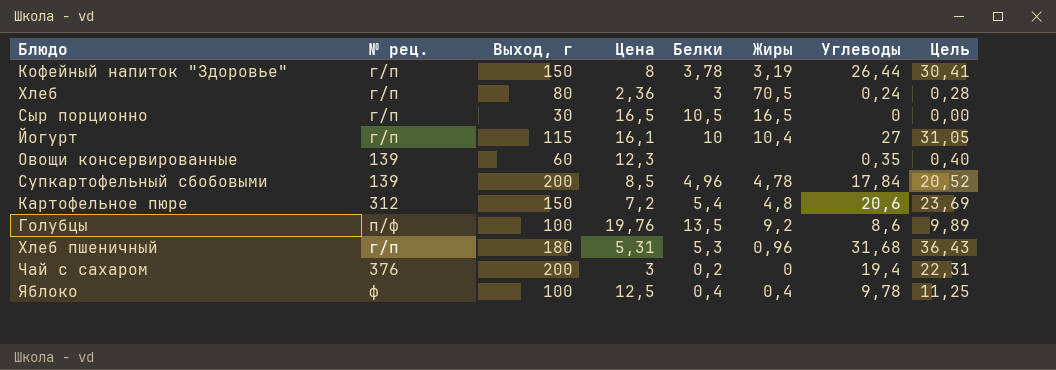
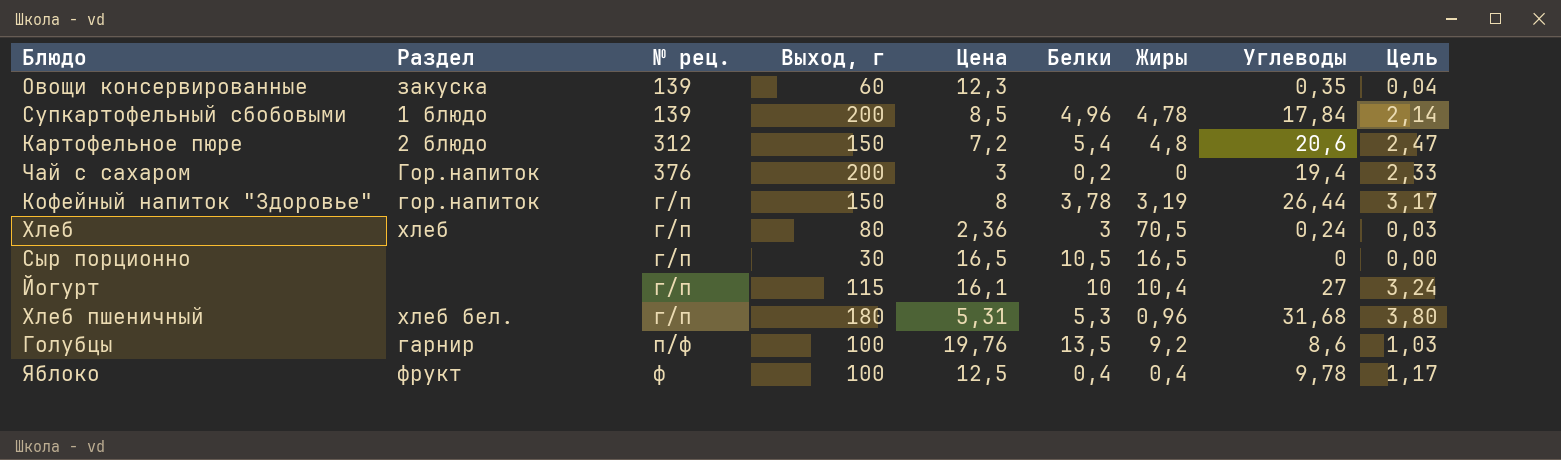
row order: none -> № рец. ascending
column Раздел | position: none -> 2
column Цель | formula: [Углеводы] * 1,15 -> [Углеводы] * 0,12

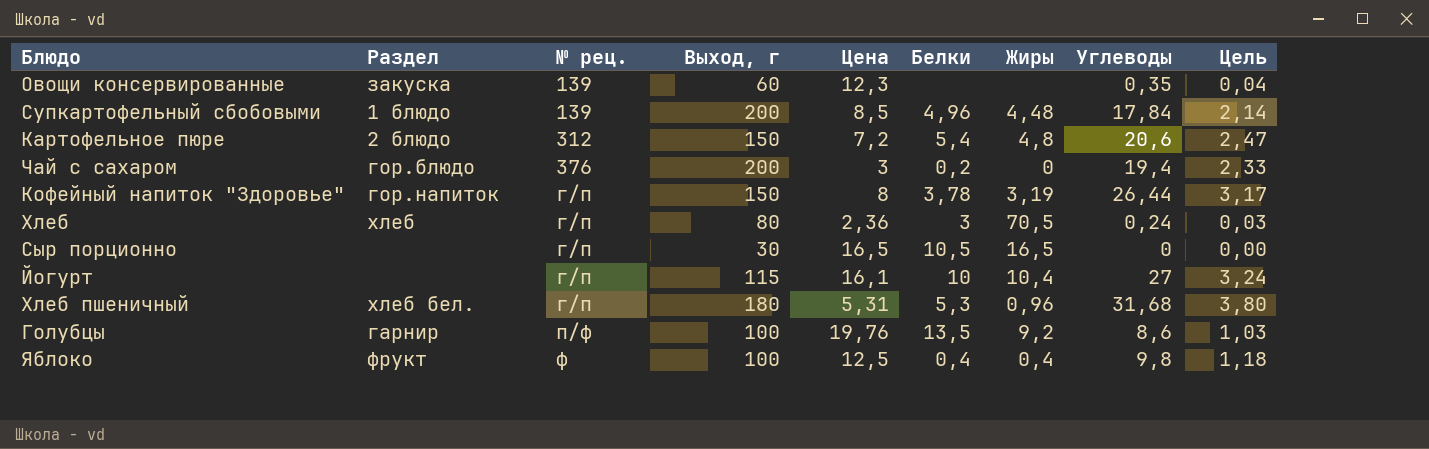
Супкартофельный сбобовыми | Жиры: 4,78 -> 4,48
Чай с сахаром | Раздел: Гор.напиток -> гор.блюдо
Яблоко | Углеводы: 9,78 -> 9,8
Яблоко | Цель: 1,17 -> 1,18

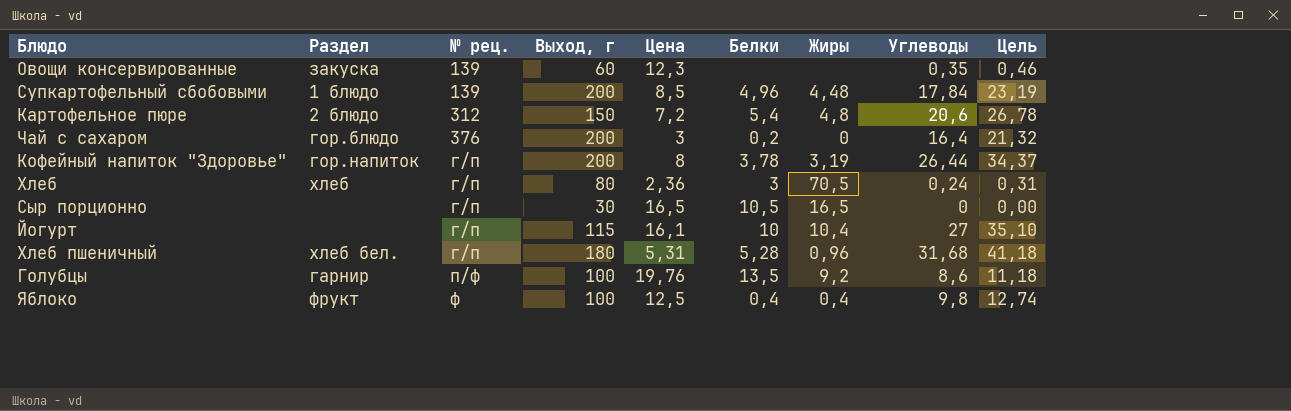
column Цель | formula: [Углеводы] * 0,12 -> [Углеводы] * 1,3
Чай с сахаром | Углеводы: 19,4 -> 16,4
Кофейный напиток "Здоровье" | Выход, г: 150 -> 200
Хлеб пшеничный | Белки: 5,3 -> 5,28

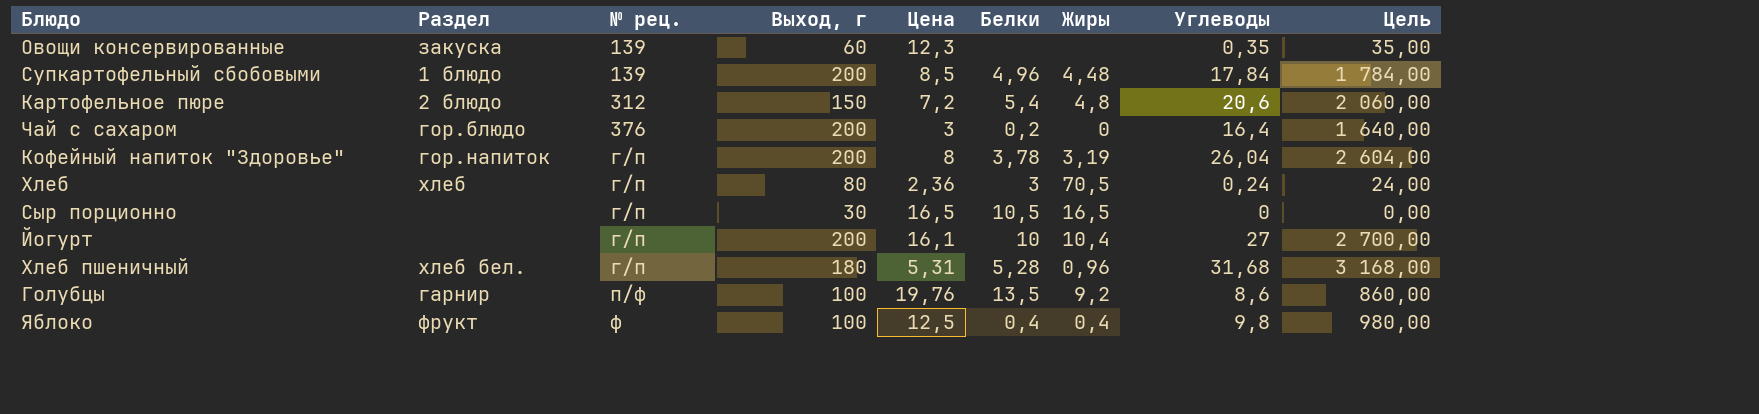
column Цель | formula: [Углеводы] * 1,3 -> [Углеводы] * 100
Кофейный напиток "Здоровье" | Углеводы: 26,44 -> 26,04
Йогурт | Выход, г: 115 -> 200

